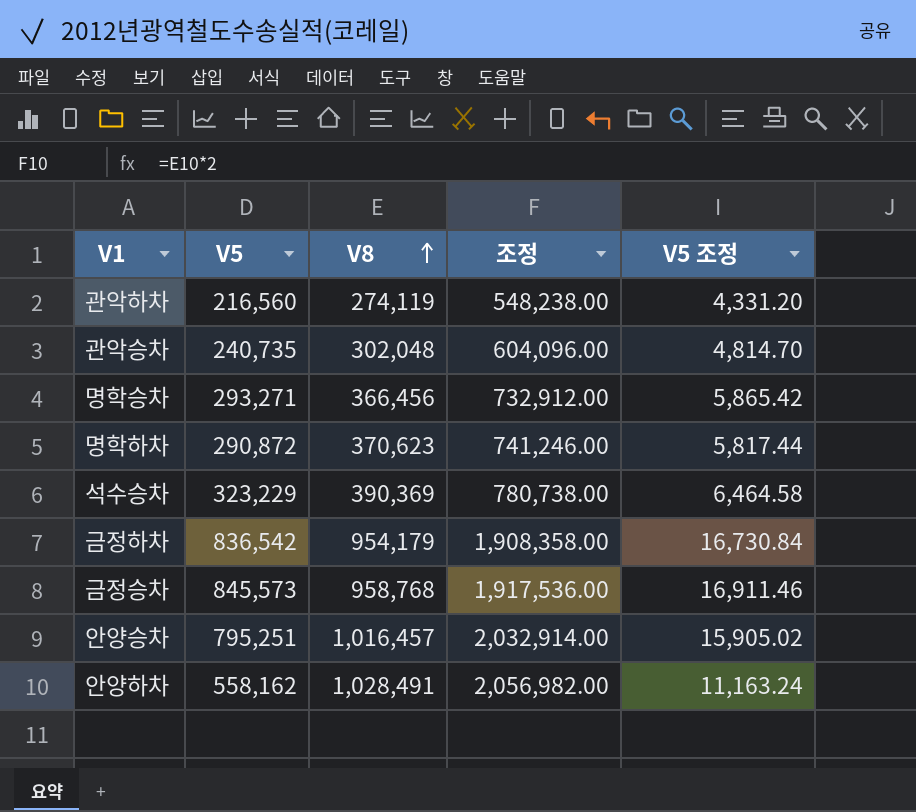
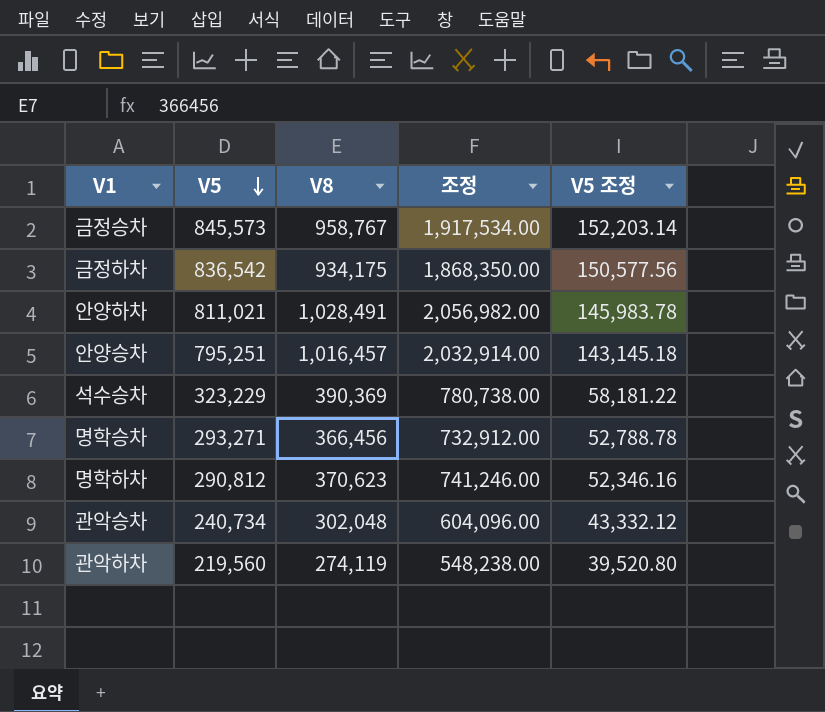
row order: V8 ascending -> V5 descending
column V5 조정 | formula: [V5] * 0.02 -> [V5] * 0.18
금정승차 | V8: 958,768 -> 958,767
금정승차 | 조정: 1,917,536.00 -> 1,917,534.00
금정하차 | V8: 954,179 -> 934,175
금정하차 | 조정: 1,908,358.00 -> 1,868,350.00
안양하차 | V5: 558,162 -> 811,021
명학하차 | V5: 290,872 -> 290,812
관악승차 | V5: 240,735 -> 240,734
관악하차 | V5: 216,560 -> 219,560

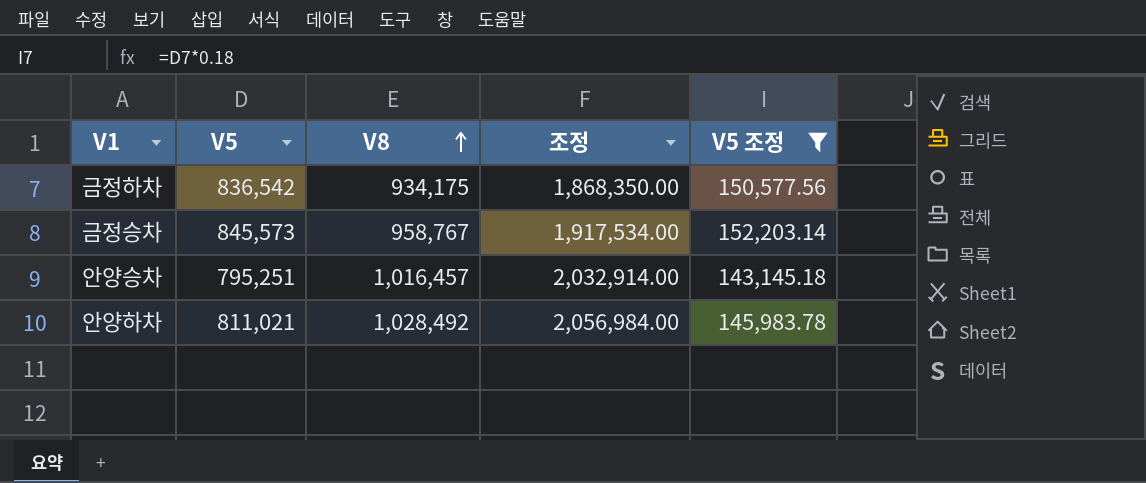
filter: none -> V5 조정 >= 143,145.18
row order: V5 descending -> V8 ascending
안양하차 | V8: 1,028,491 -> 1,028,492
안양하차 | 조정: 2,056,982.00 -> 2,056,984.00

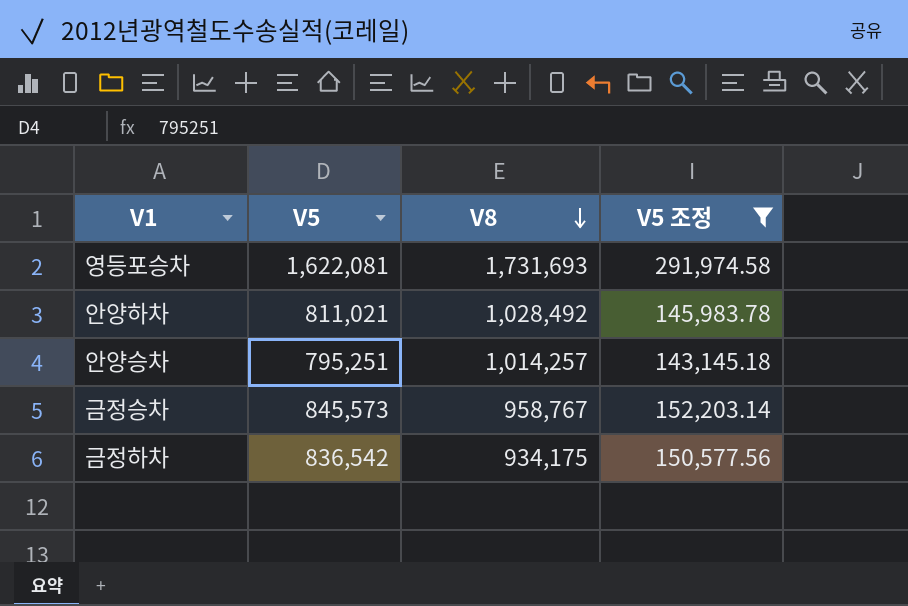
row order: V8 ascending -> V8 descending
column 조정 | formula: [V8] * 2 -> none
row 영등포승차: none -> 1,622,081 | 1,731,693 | 291,974.58
안양승차 | V8: 1,016,457 -> 1,014,257

